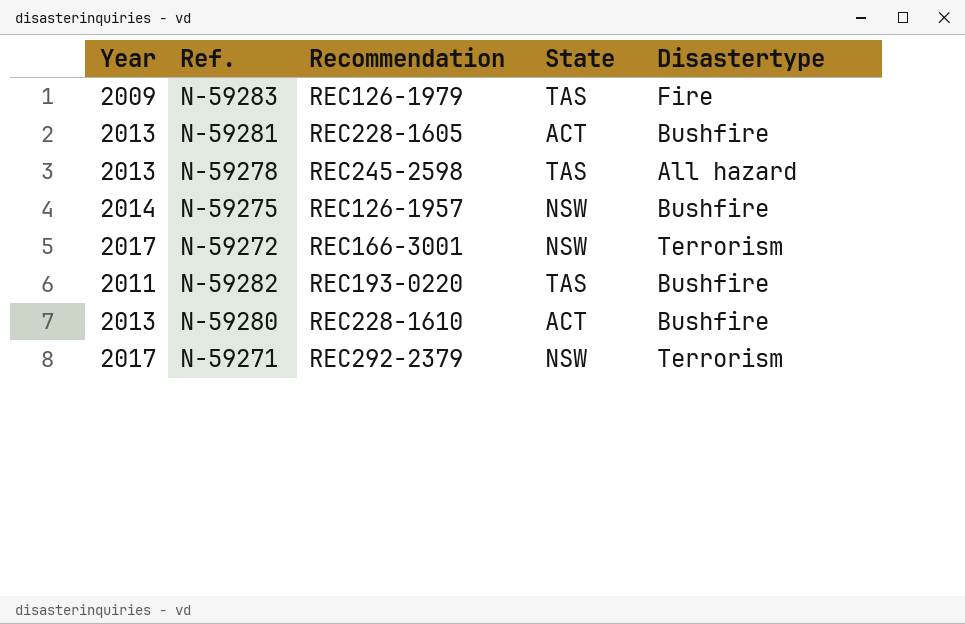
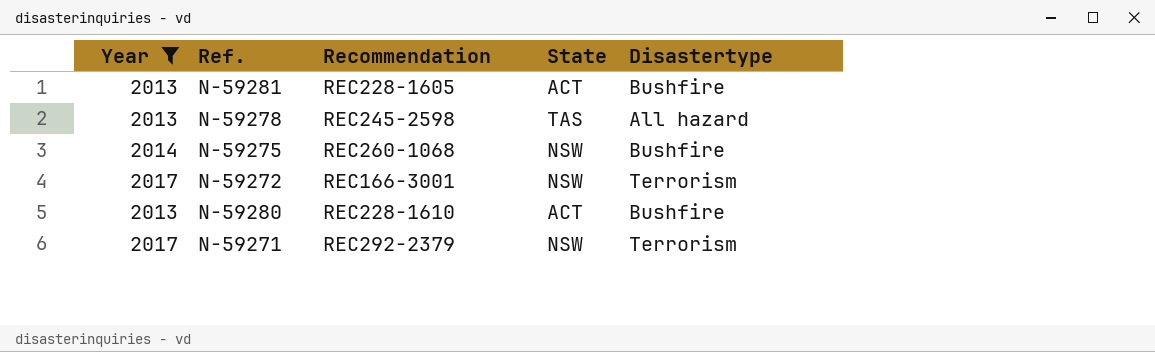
filter: none -> Year >= 2013
N-59275 | Recommendation: REC126-1957 -> REC260-1068

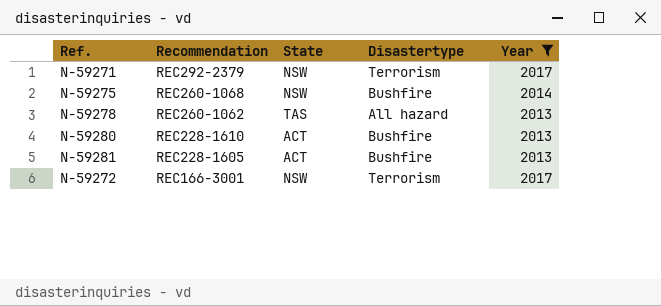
row order: none -> Recommendation descending
column Year | position: 1 -> 5
N-59278 | Recommendation: REC245-2598 -> REC260-1062

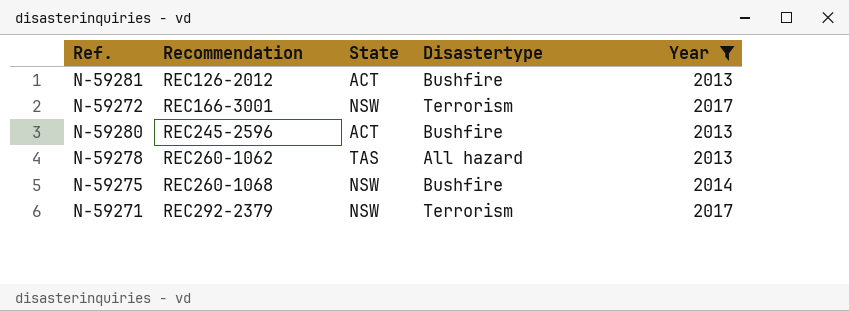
row order: Recommendation descending -> Recommendation ascending
N-59281 | Recommendation: REC228-1605 -> REC126-2012
N-59280 | Recommendation: REC228-1610 -> REC245-2596

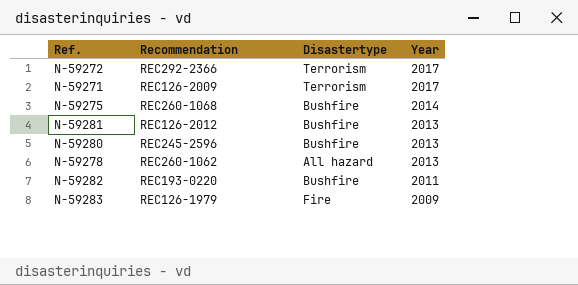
filter: Year >= 2013 -> none
row order: Recommendation ascending -> Year descending
column State | position: 3 -> none
N-59272 | Recommendation: REC166-3001 -> REC292-2366
N-59271 | Recommendation: REC292-2379 -> REC126-2009

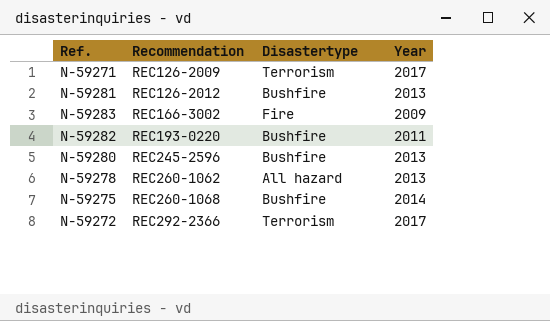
row order: Year descending -> Recommendation ascending
N-59283 | Recommendation: REC126-1979 -> REC166-3002

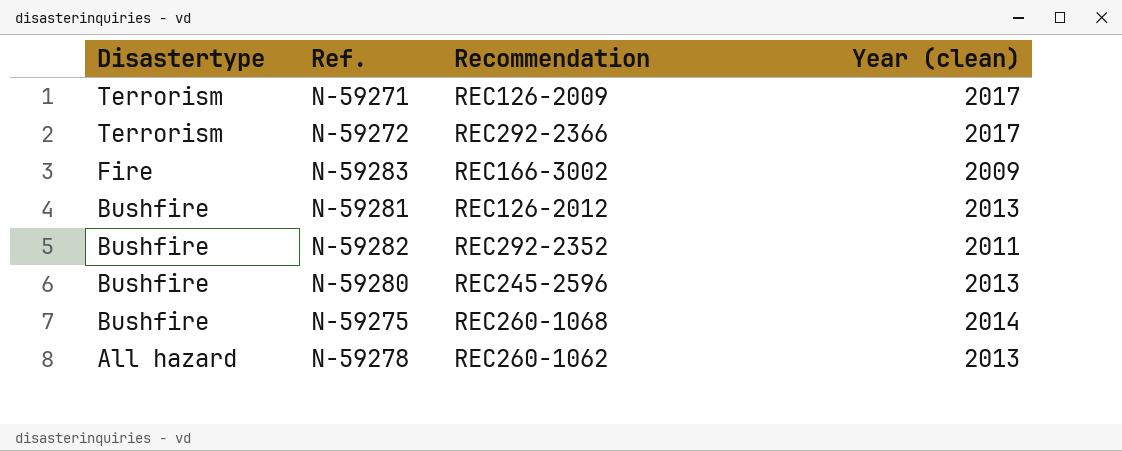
row order: Recommendation ascending -> Disastertype descending
column Disastertype | position: 3 -> 1
column name: Year -> Year (clean)
N-59282 | Recommendation: REC193-0220 -> REC292-2352

